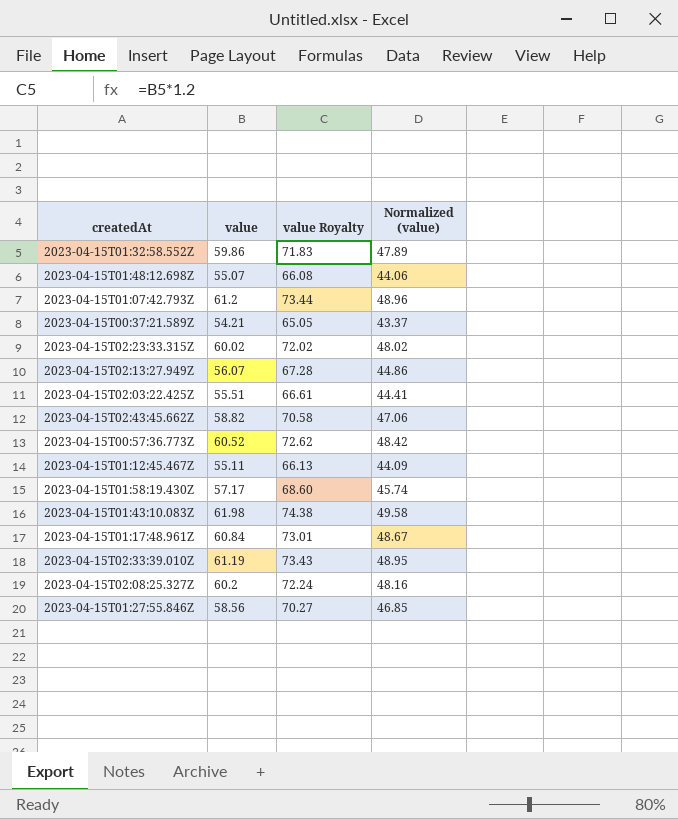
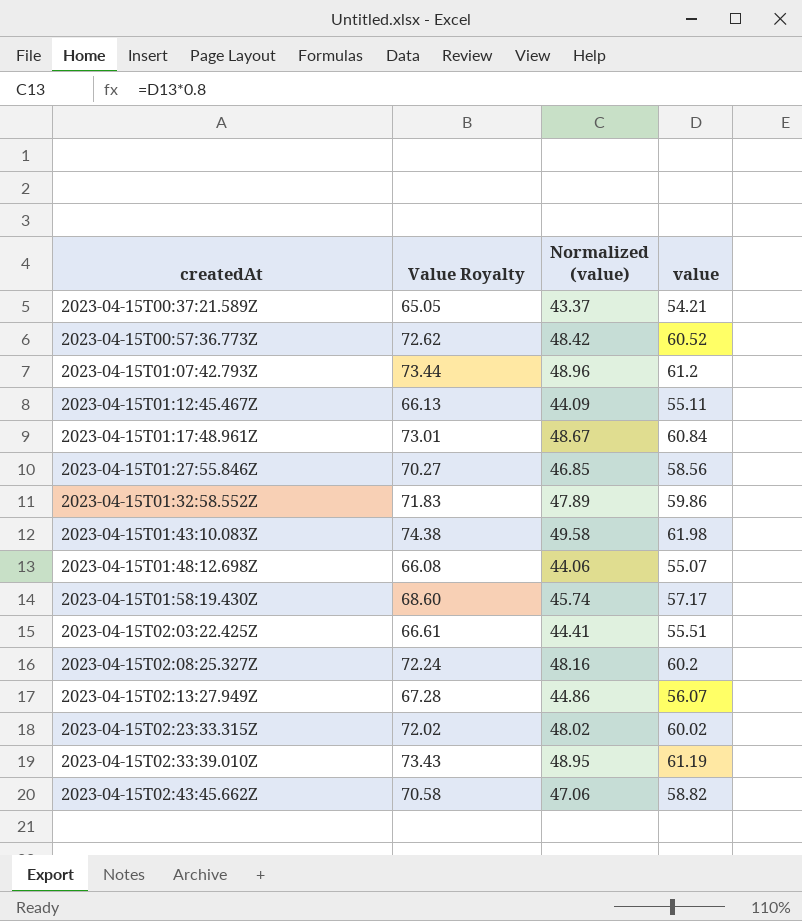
row order: none -> createdAt ascending
column name: value Royalty -> Value Royalty
column value | position: 2 -> 4

